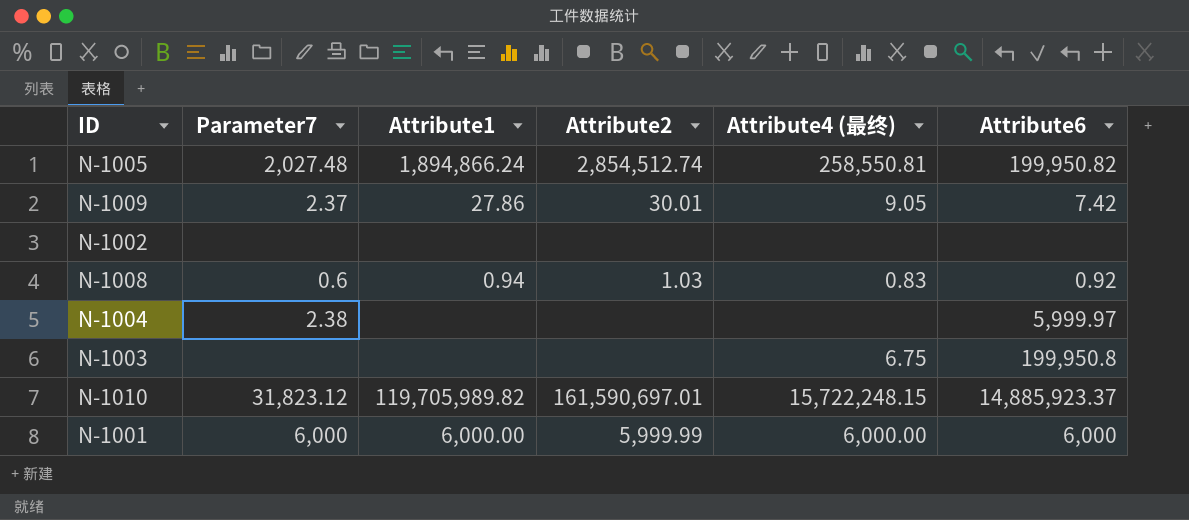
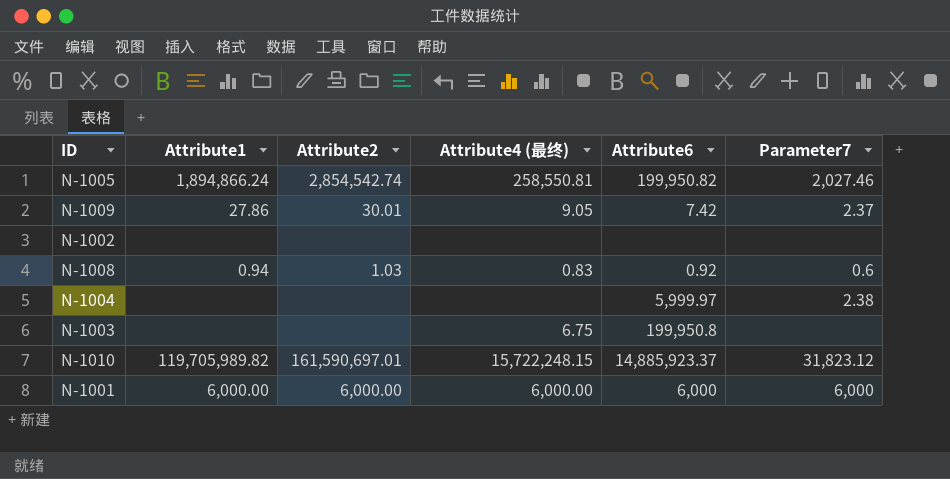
column Parameter7 | position: 2 -> 6
N-1005 | Attribute2: 2,854,512.74 -> 2,854,542.74
N-1005 | Parameter7: 2,027.48 -> 2,027.46
N-1001 | Attribute2: 5,999.99 -> 6,000.00

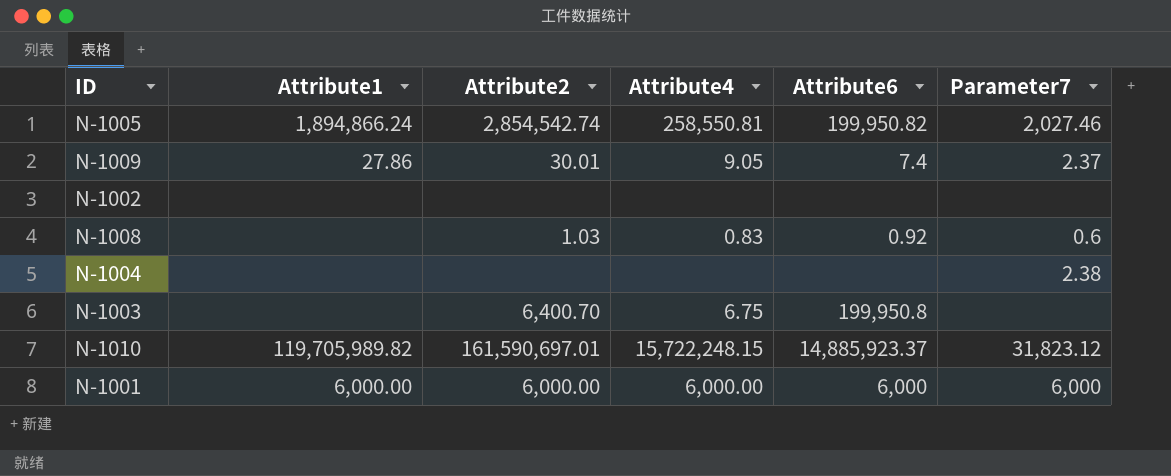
column name: Attribute4 (最终) -> Attribute4
N-1009 | Attribute6: 7.42 -> 7.4
N-1008 | Attribute1: 0.94 -> none
N-1004 | Attribute6: 5,999.97 -> none
N-1003 | Attribute2: none -> 6,400.70

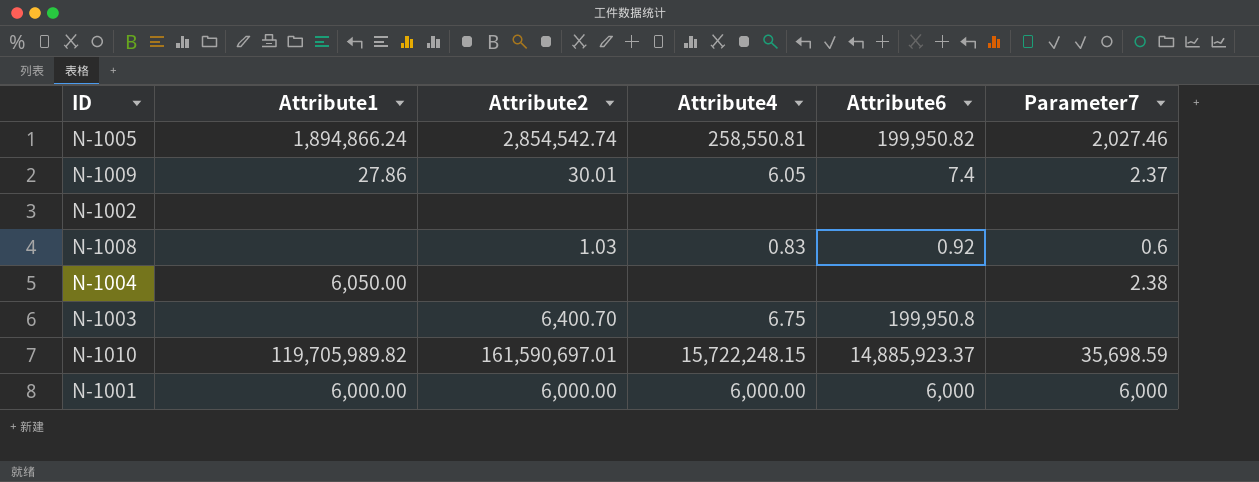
N-1009 | Attribute4: 9.05 -> 6.05
N-1004 | Attribute1: none -> 6,050.00
N-1010 | Parameter7: 31,823.12 -> 35,698.59

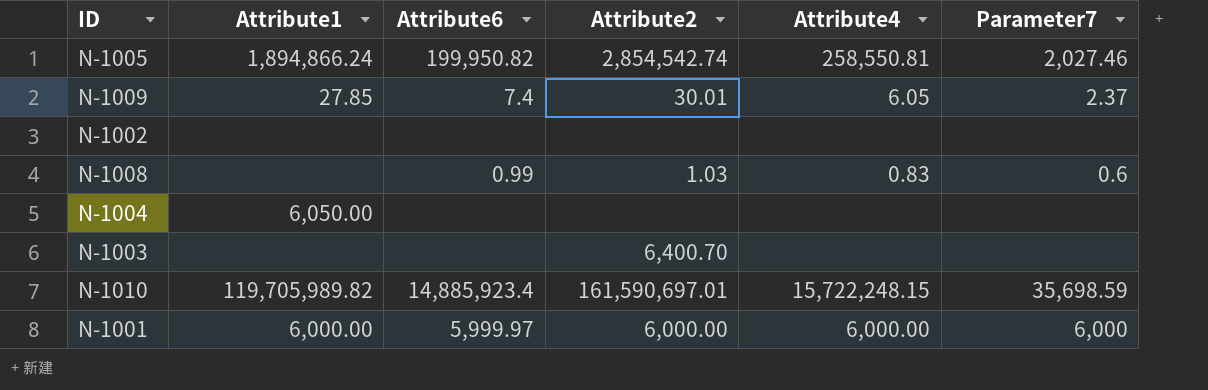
column Attribute6 | position: 5 -> 3
N-1009 | Attribute1: 27.86 -> 27.85
N-1008 | Attribute6: 0.92 -> 0.99
N-1004 | Parameter7: 2.38 -> none
N-1003 | Attribute6: 199,950.8 -> none
N-1003 | Attribute4: 6.75 -> none
N-1010 | Attribute6: 14,885,923.37 -> 14,885,923.4
N-1001 | Attribute6: 6,000 -> 5,999.97

